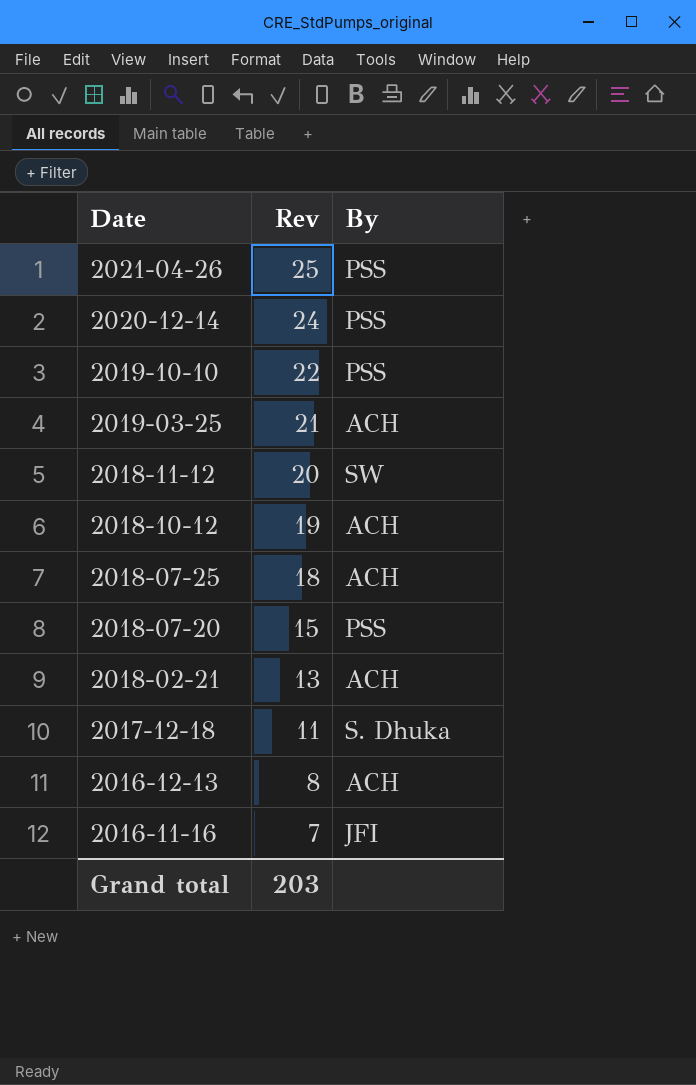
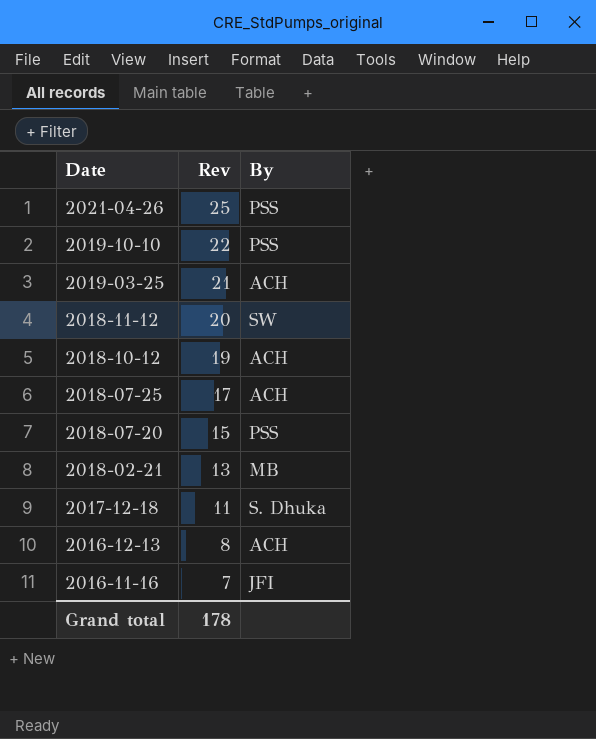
row 2020-12-14: 24 | PSS -> none
2018-07-25 | Rev: 18 -> 17
2018-02-21 | By: ACH -> MB
Grand total | Rev: 203 -> 178

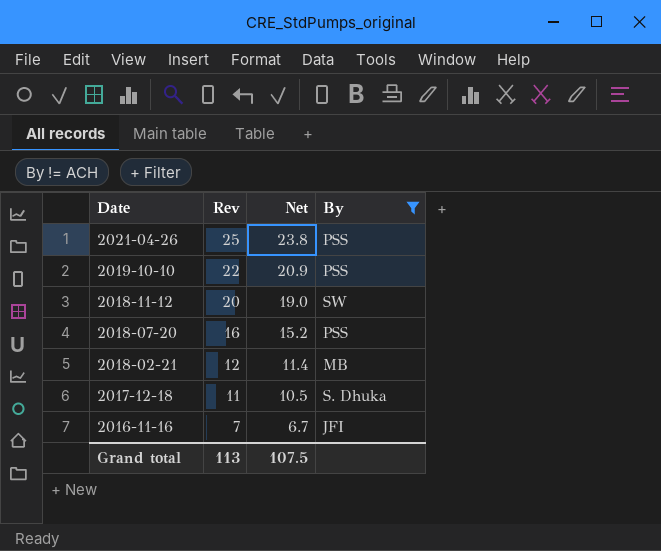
filter: none -> By != ACH
column Net | formula: none -> [Rev] * 0.95
2018-07-20 | Rev: 15 -> 16
2018-02-21 | Rev: 13 -> 12
Grand total | Rev: 178 -> 113

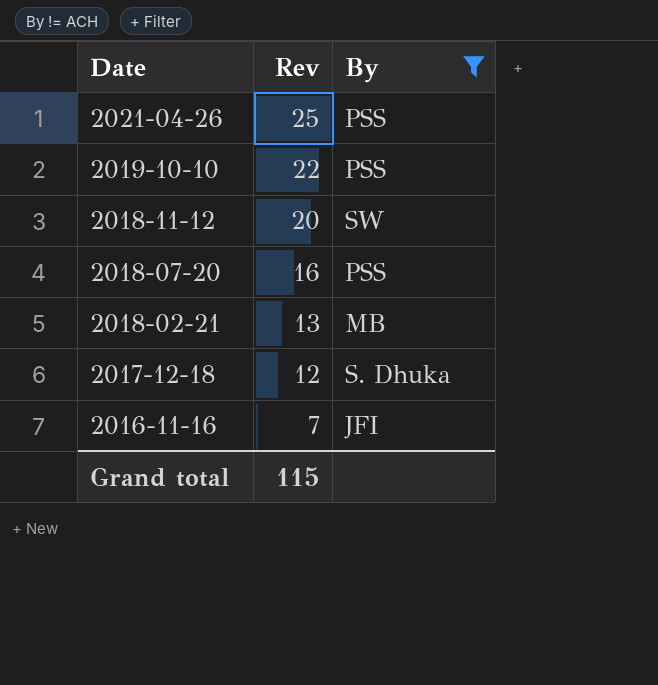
column Net | formula: [Rev] * 0.95 -> none
2018-02-21 | Rev: 12 -> 13
2017-12-18 | Rev: 11 -> 12
Grand total | Rev: 113 -> 115

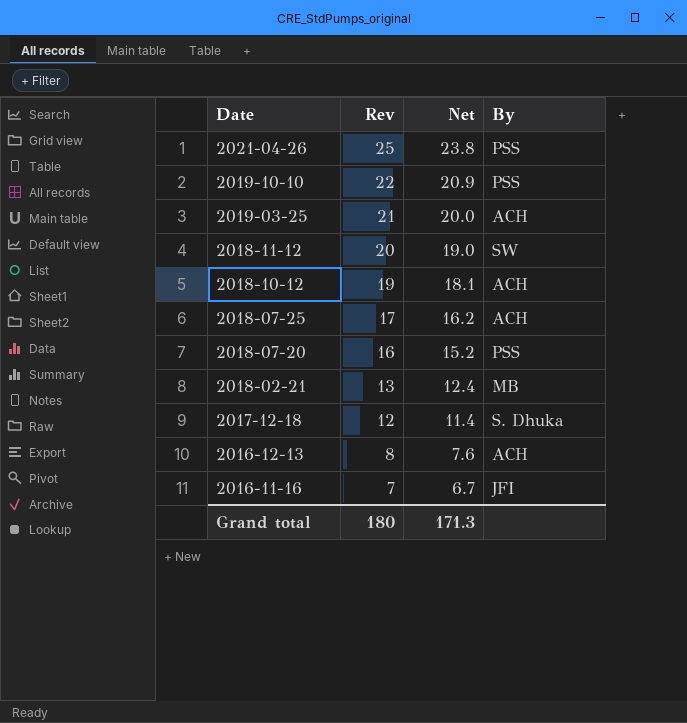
filter: By != ACH -> none
column Net | formula: none -> [Rev] * 0.95
Grand total | Rev: 115 -> 180

